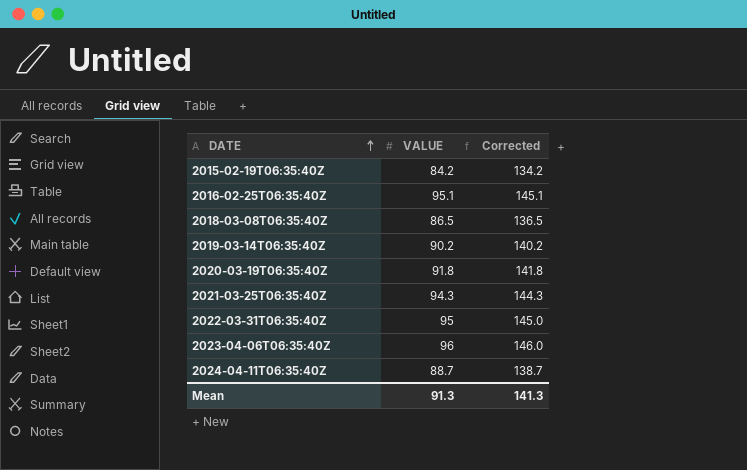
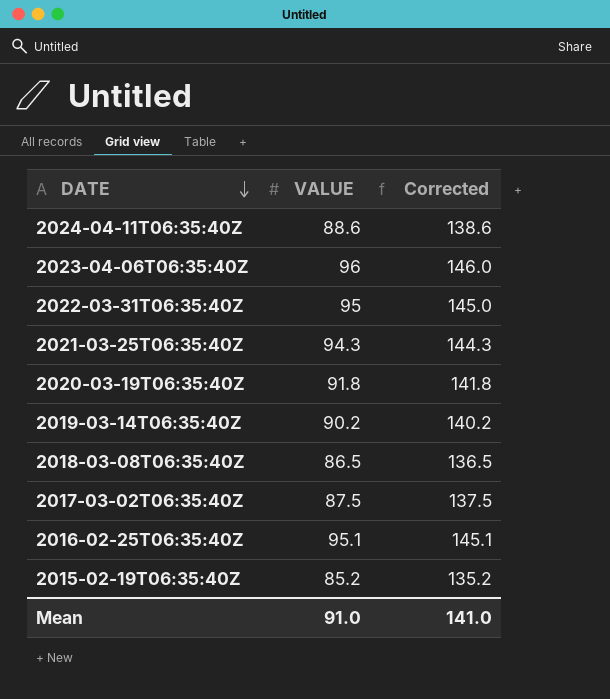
row order: DATE ascending -> DATE descending
2024-04-11T06:35:40Z | VALUE: 88.7 -> 88.6
2024-04-11T06:35:40Z | Corrected: 138.7 -> 138.6
row 2017-03-02T06:35:40Z: none -> 87.5 | 137.5
2015-02-19T06:35:40Z | VALUE: 84.2 -> 85.2
2015-02-19T06:35:40Z | Corrected: 134.2 -> 135.2
Mean | VALUE: 91.3 -> 91.0
Mean | Corrected: 141.3 -> 141.0

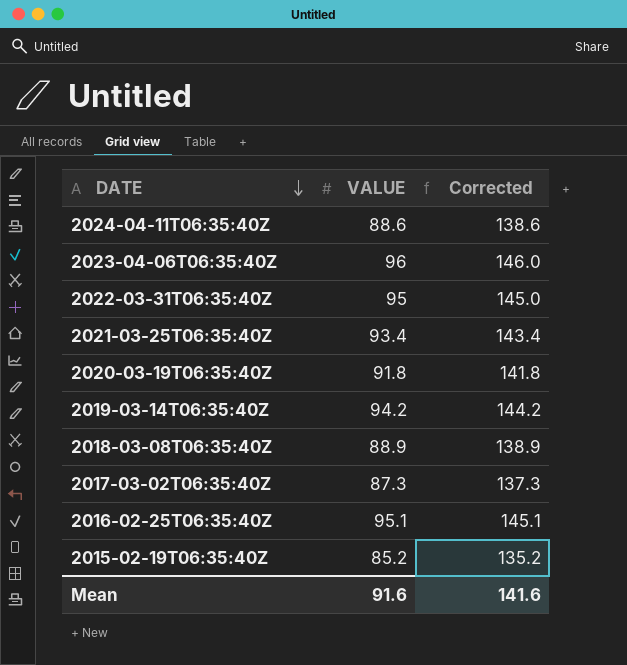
2021-03-25T06:35:40Z | VALUE: 94.3 -> 93.4
2021-03-25T06:35:40Z | Corrected: 144.3 -> 143.4
2019-03-14T06:35:40Z | VALUE: 90.2 -> 94.2
2019-03-14T06:35:40Z | Corrected: 140.2 -> 144.2
2018-03-08T06:35:40Z | VALUE: 86.5 -> 88.9
2018-03-08T06:35:40Z | Corrected: 136.5 -> 138.9
2017-03-02T06:35:40Z | VALUE: 87.5 -> 87.3
2017-03-02T06:35:40Z | Corrected: 137.5 -> 137.3
Mean | VALUE: 91.0 -> 91.6
Mean | Corrected: 141.0 -> 141.6

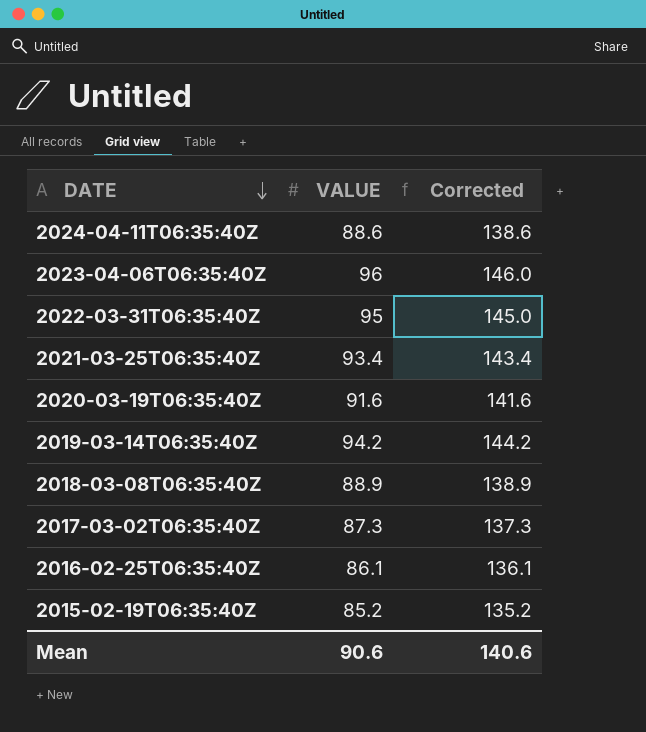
2020-03-19T06:35:40Z | VALUE: 91.8 -> 91.6
2020-03-19T06:35:40Z | Corrected: 141.8 -> 141.6
2016-02-25T06:35:40Z | VALUE: 95.1 -> 86.1
2016-02-25T06:35:40Z | Corrected: 145.1 -> 136.1
Mean | VALUE: 91.6 -> 90.6
Mean | Corrected: 141.6 -> 140.6

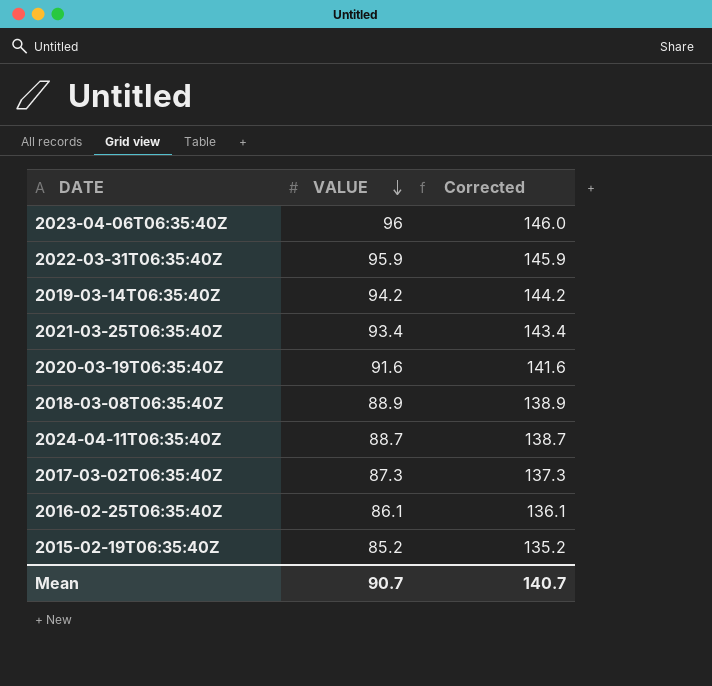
row order: DATE descending -> VALUE descending
2022-03-31T06:35:40Z | VALUE: 95 -> 95.9
2022-03-31T06:35:40Z | Corrected: 145.0 -> 145.9
2024-04-11T06:35:40Z | VALUE: 88.6 -> 88.7
2024-04-11T06:35:40Z | Corrected: 138.6 -> 138.7
Mean | VALUE: 90.6 -> 90.7
Mean | Corrected: 140.6 -> 140.7

